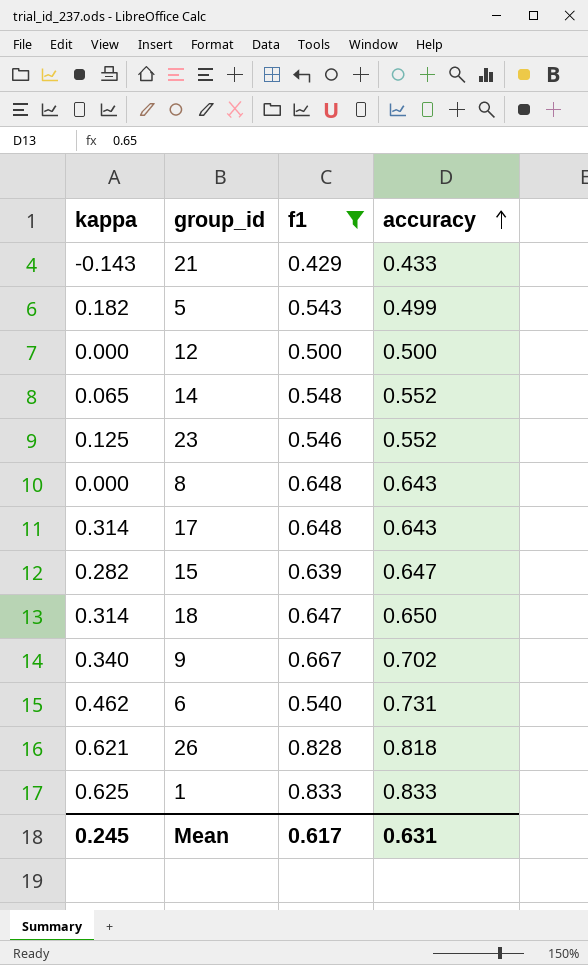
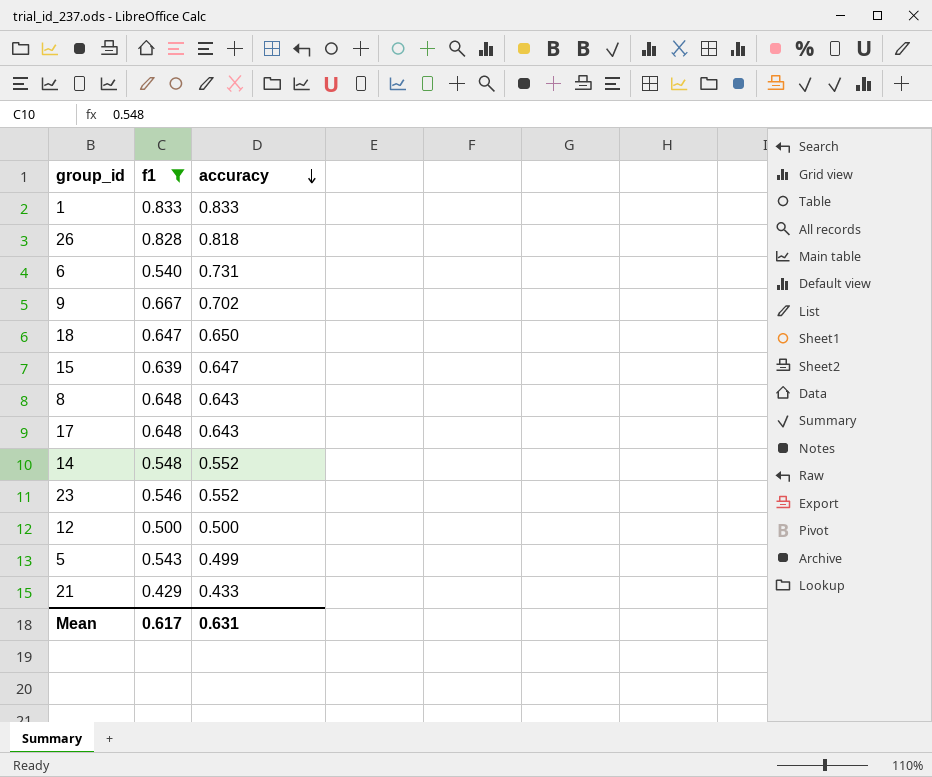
row order: accuracy ascending -> accuracy descending
column kappa | position: 1 -> none

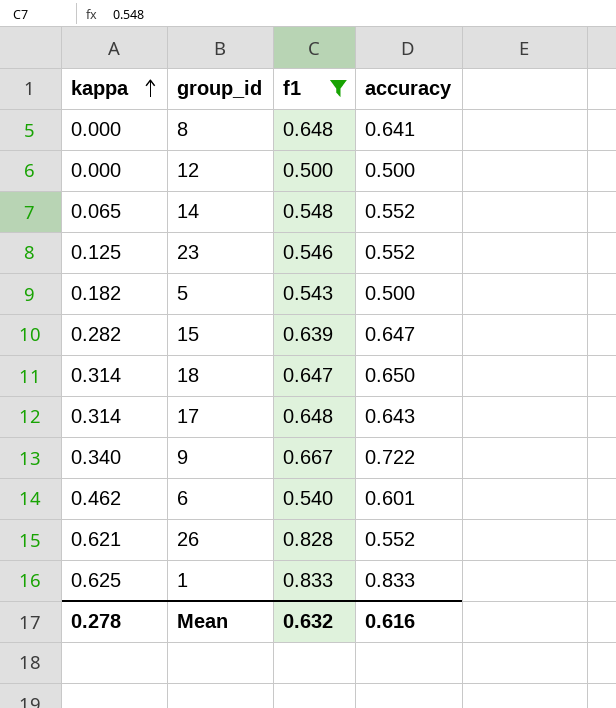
row order: accuracy descending -> kappa ascending
column kappa | position: none -> 1
row 21: 0.429 | 0.433 -> none
8 | accuracy: 0.643 -> 0.641
5 | accuracy: 0.499 -> 0.500
9 | accuracy: 0.702 -> 0.722
6 | accuracy: 0.731 -> 0.601
26 | accuracy: 0.818 -> 0.552
Mean | f1: 0.617 -> 0.632
Mean | accuracy: 0.631 -> 0.616

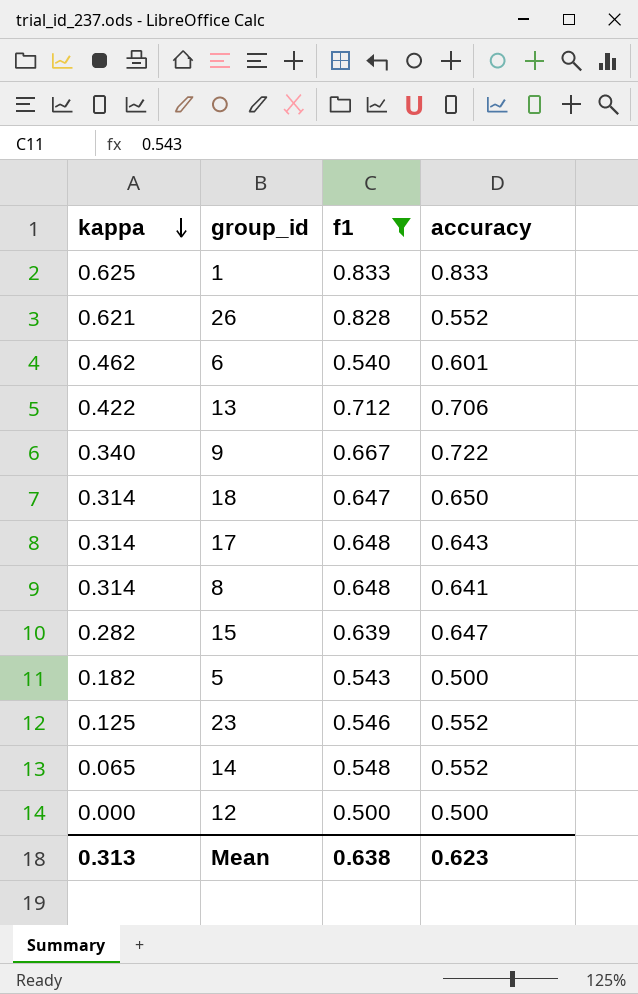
row order: kappa ascending -> kappa descending
row 13: none -> 0.422 | 0.712 | 0.706
8 | kappa: 0.000 -> 0.314
Mean | kappa: 0.278 -> 0.313
Mean | f1: 0.632 -> 0.638
Mean | accuracy: 0.616 -> 0.623

